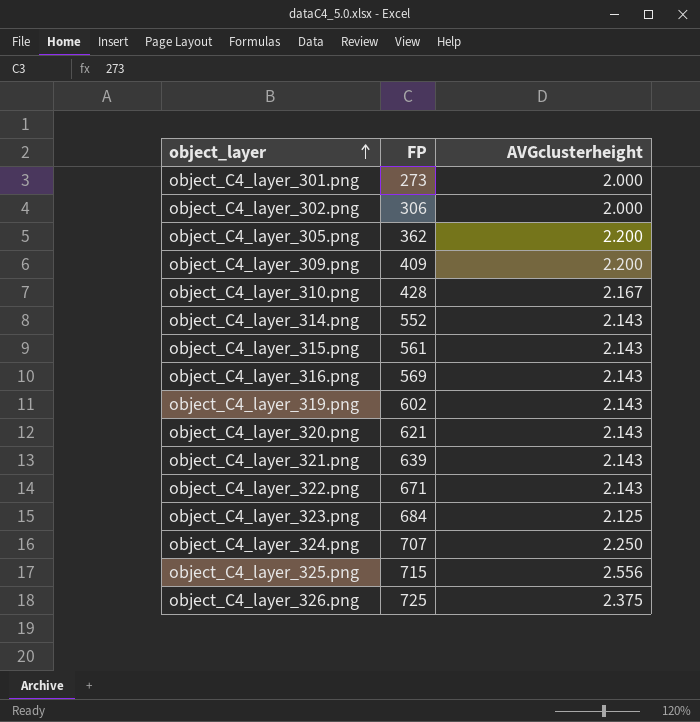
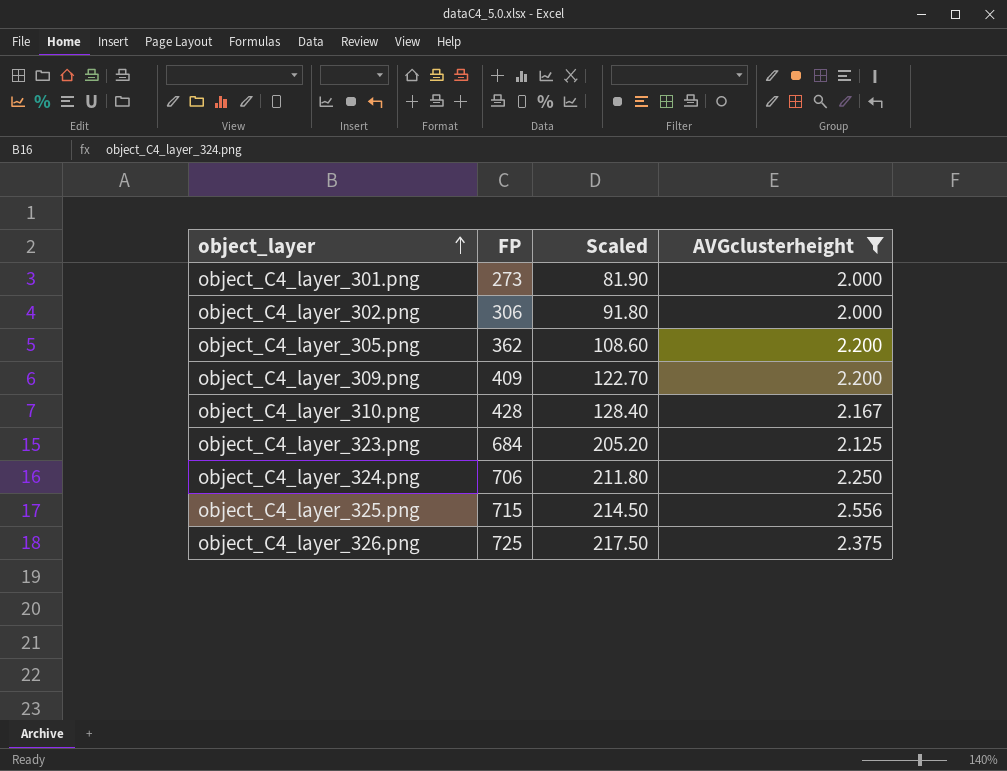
filter: none -> AVGclusterheight != 2.143
column Scaled | formula: none -> [FP] * 0.3
object_C4_layer_324.png | FP: 707 -> 706

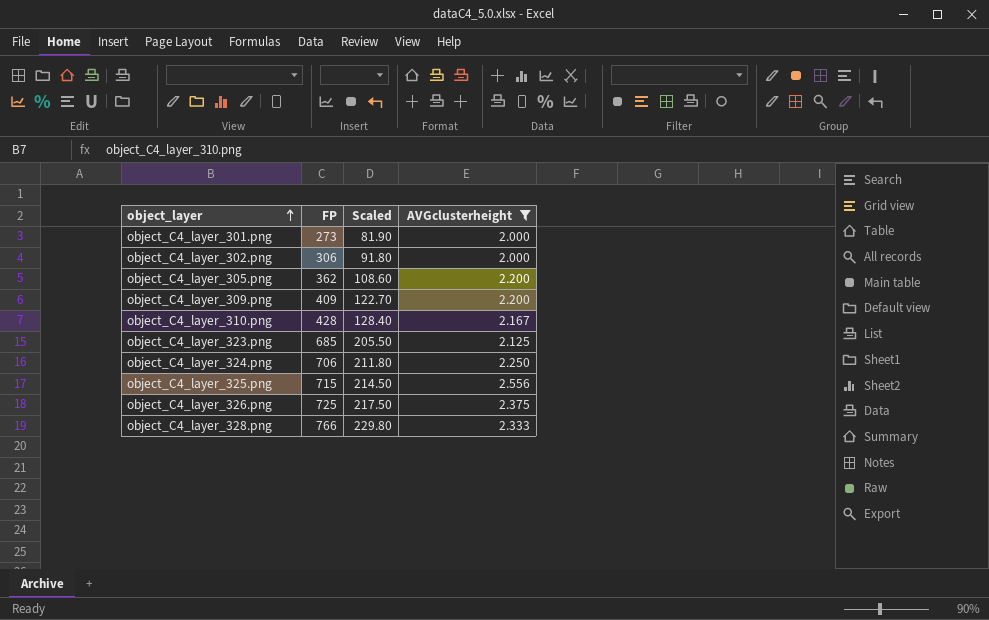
object_C4_layer_323.png | FP: 684 -> 685
object_C4_layer_323.png | Scaled: 205.20 -> 205.50
row object_C4_layer_328.png: none -> 766 | 229.80 | 2.333

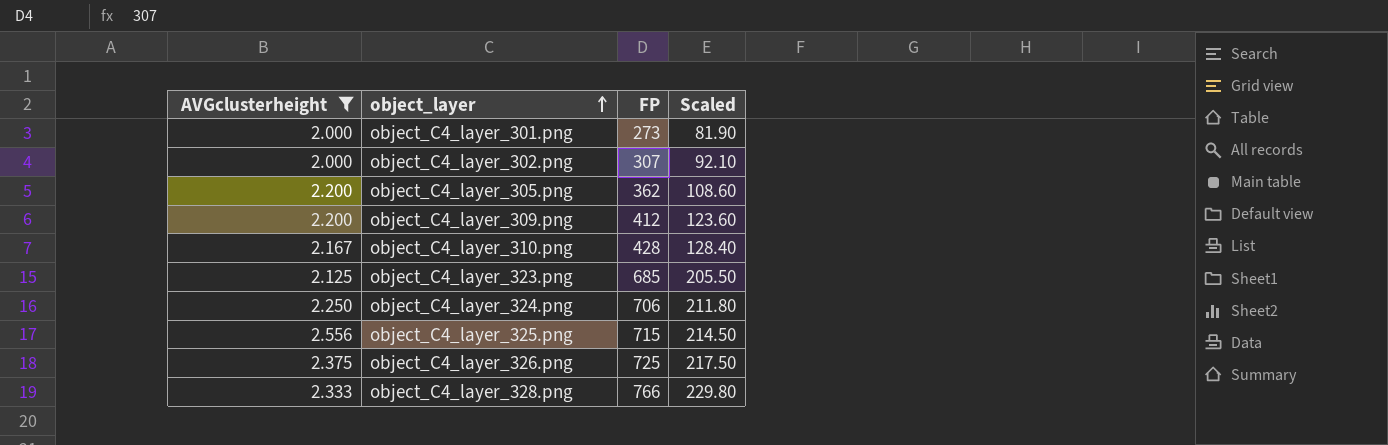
column AVGclusterheight | position: 4 -> 1
object_C4_layer_302.png | FP: 306 -> 307
object_C4_layer_302.png | Scaled: 91.80 -> 92.10
object_C4_layer_309.png | FP: 409 -> 412
object_C4_layer_309.png | Scaled: 122.70 -> 123.60

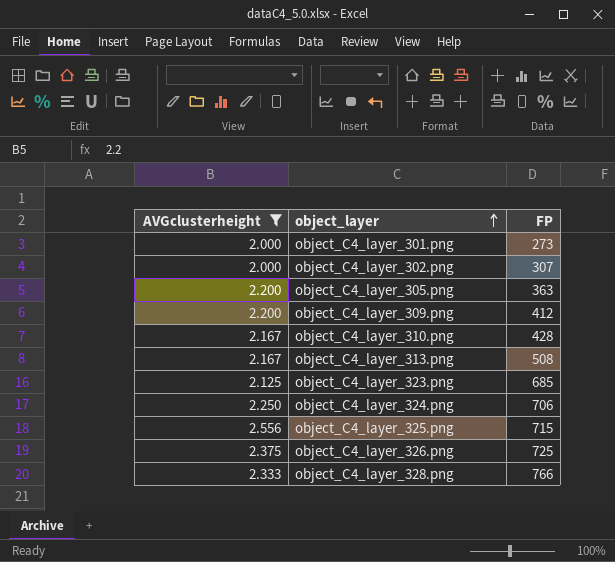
column Scaled | formula: [FP] * 0.3 -> none
object_C4_layer_305.png | FP: 362 -> 363
row object_C4_layer_313.png: none -> 2.167 | 508

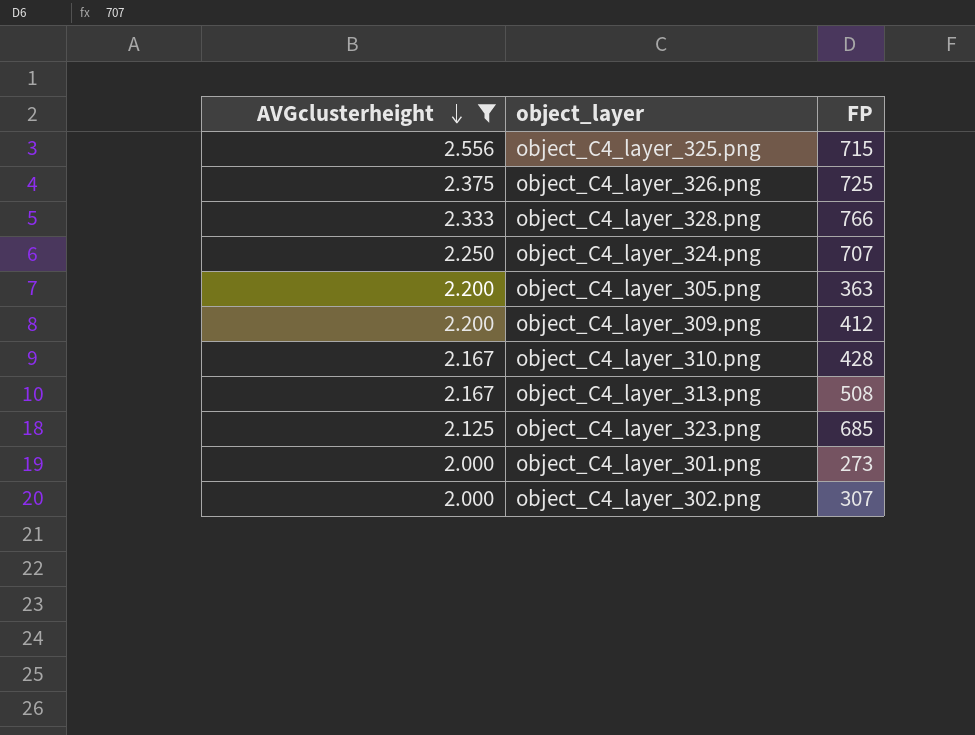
row order: object_layer ascending -> AVGclusterheight descending
object_C4_layer_324.png | FP: 706 -> 707

